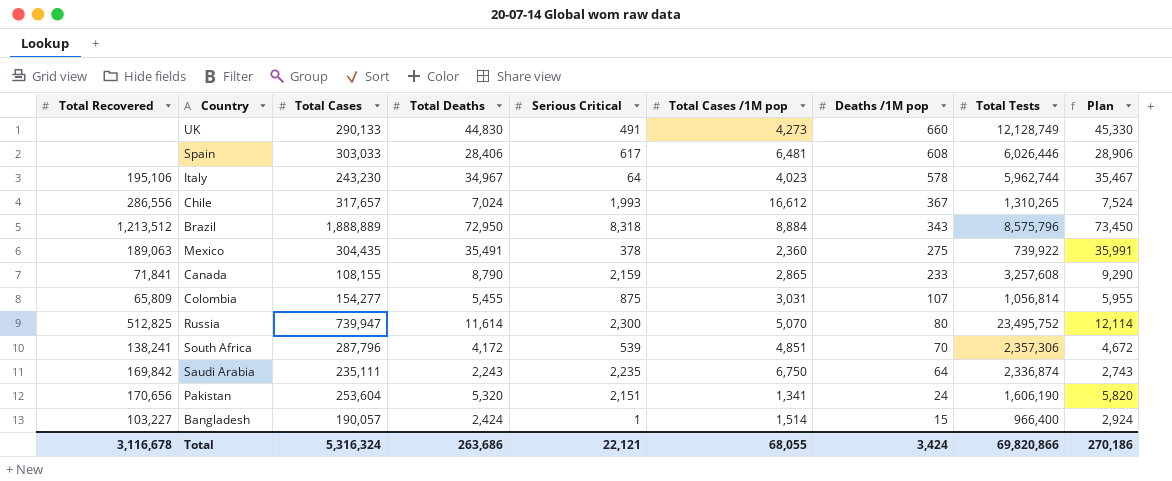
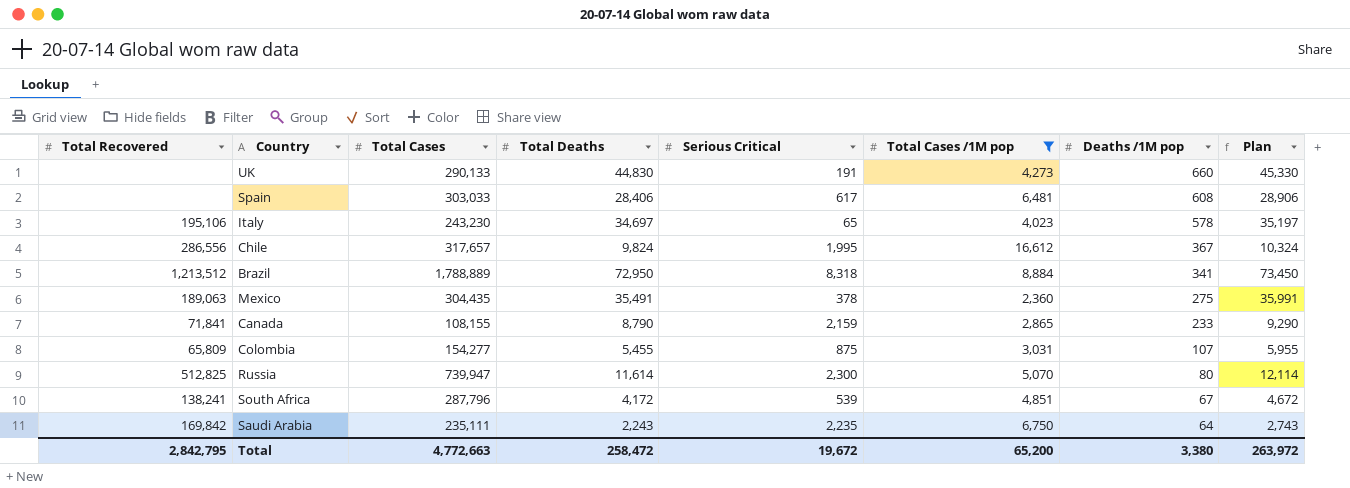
filter: none -> Total Cases /1M pop >= 2,360
column Total Tests | position: 8 -> none
UK | Serious Critical: 491 -> 191
Italy | Total Deaths: 34,967 -> 34,697
Italy | Serious Critical: 64 -> 65
Italy | Plan: 35,467 -> 35,197
Chile | Total Deaths: 7,024 -> 9,824
Chile | Serious Critical: 1,993 -> 1,995
Chile | Plan: 7,524 -> 10,324
Brazil | Total Cases: 1,888,889 -> 1,788,889
Brazil | Deaths /1M pop: 343 -> 341
South Africa | Deaths /1M pop: 70 -> 67
Total | Total Recovered: 3,116,678 -> 2,842,795
Total | Total Cases: 5,316,324 -> 4,772,663
Total | Total Deaths: 263,686 -> 258,472
Total | Serious Critical: 22,121 -> 19,672
Total | Total Cases /1M pop: 68,055 -> 65,200
Total | Deaths /1M pop: 3,424 -> 3,380
Total | Plan: 270,186 -> 263,972

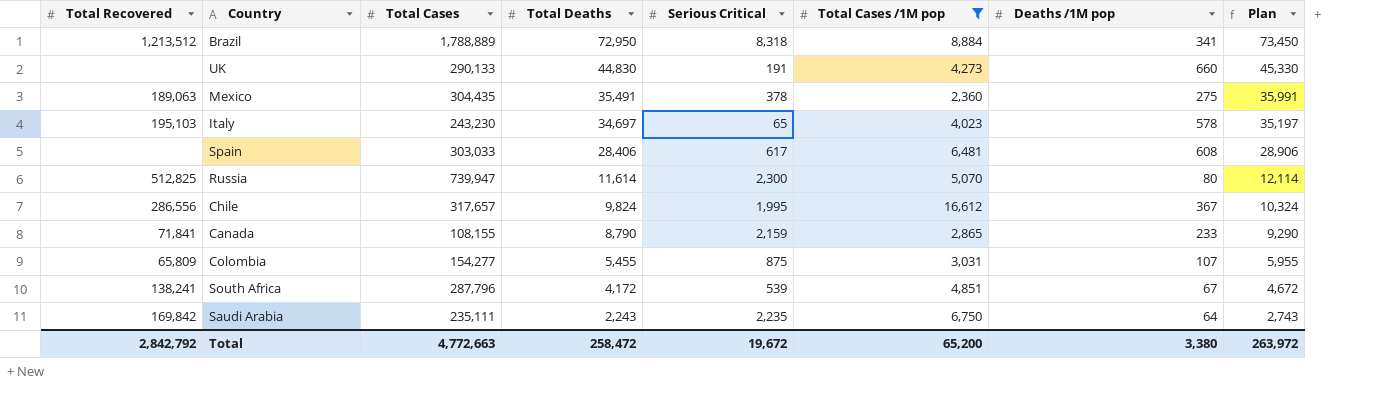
row order: Deaths /1M pop descending -> Total Deaths descending
Italy | Total Recovered: 195,106 -> 195,103
Total | Total Recovered: 2,842,795 -> 2,842,792

